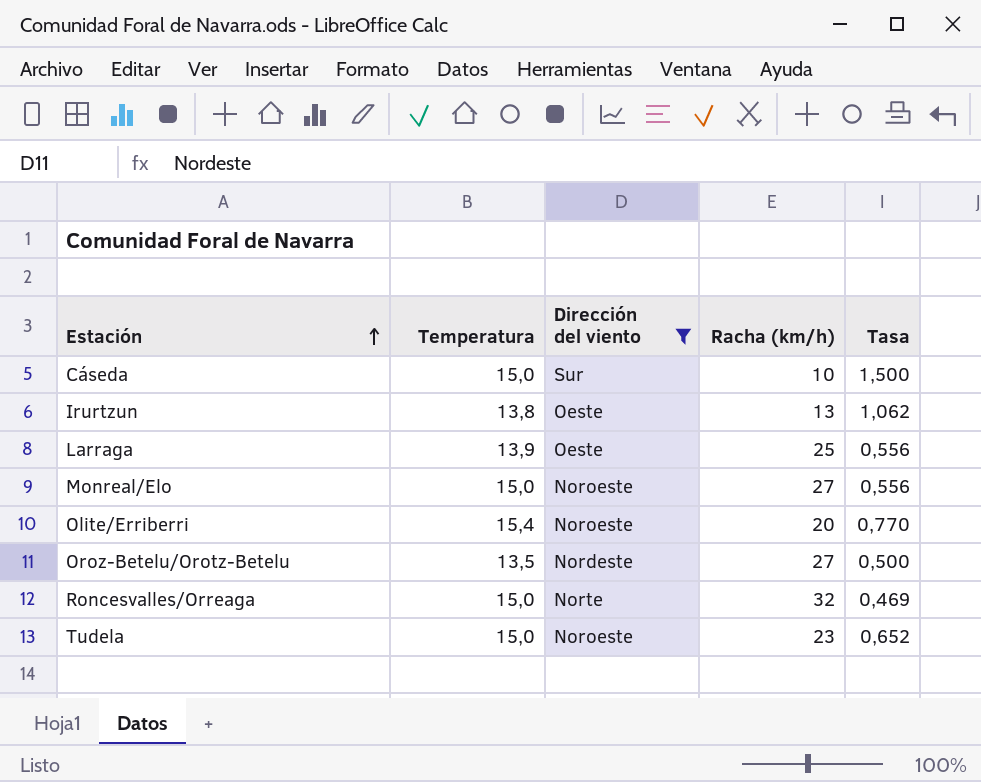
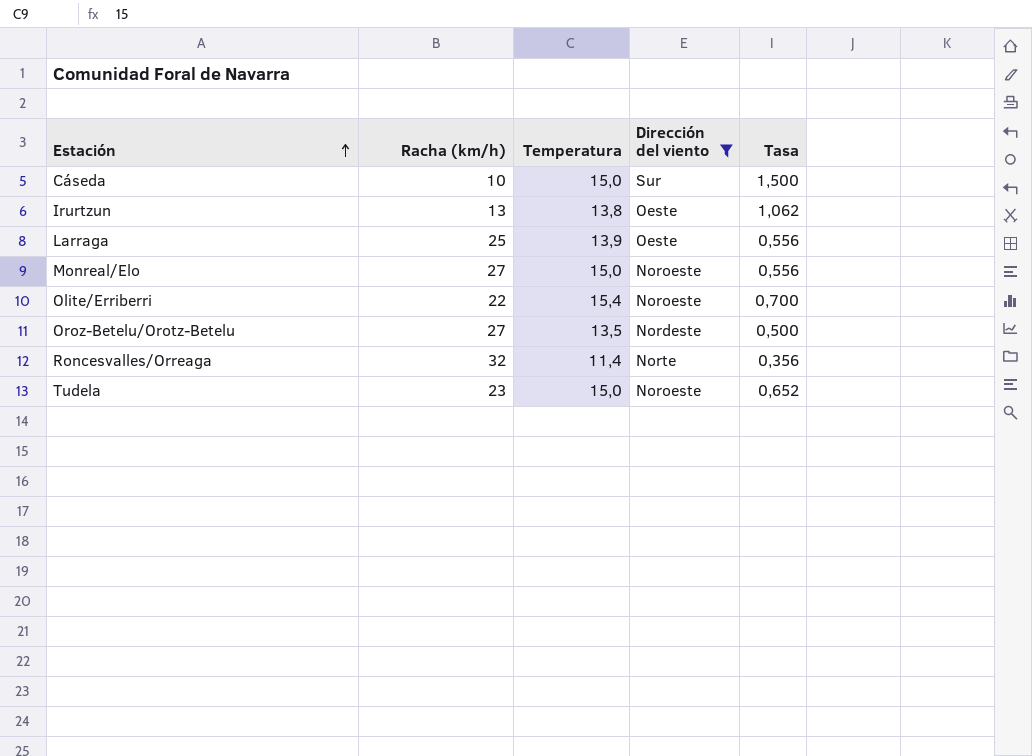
column Racha (km/h) | position: 4 -> 2
Olite/Erriberri | Racha (km/h): 20 -> 22
Olite/Erriberri | Tasa: 0,770 -> 0,700
Roncesvalles/Orreaga | Temperatura: 15,0 -> 11,4
Roncesvalles/Orreaga | Tasa: 0,469 -> 0,356

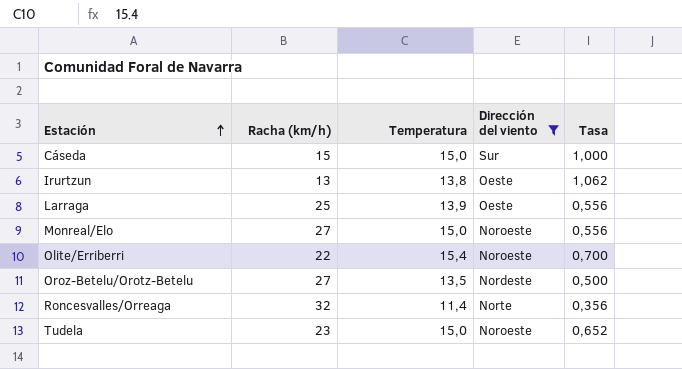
Cáseda | Racha (km/h): 10 -> 15
Cáseda | Tasa: 1,500 -> 1,000

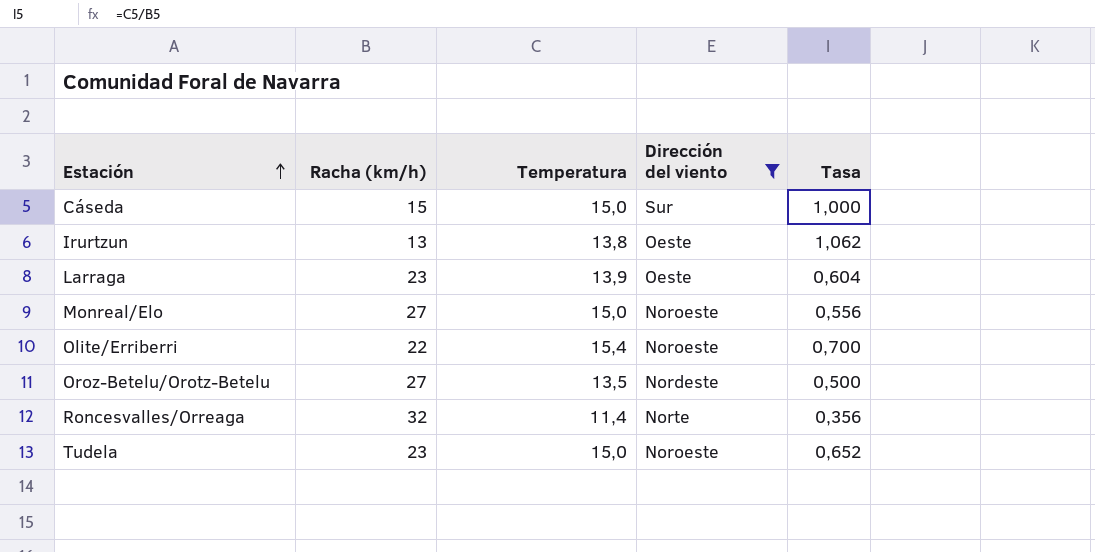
Larraga | Racha (km/h): 25 -> 23
Larraga | Tasa: 0,556 -> 0,604

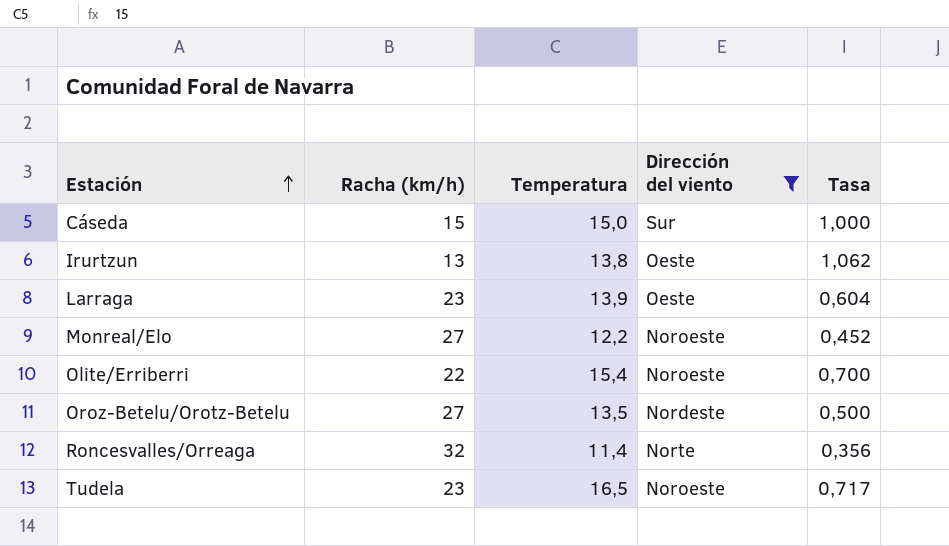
Monreal/Elo | Temperatura: 15,0 -> 12,2
Monreal/Elo | Tasa: 0,556 -> 0,452
Tudela | Temperatura: 15,0 -> 16,5
Tudela | Tasa: 0,652 -> 0,717

